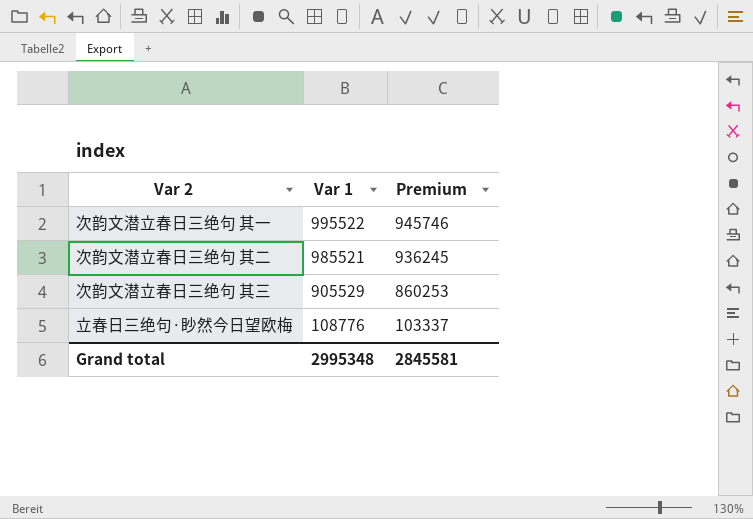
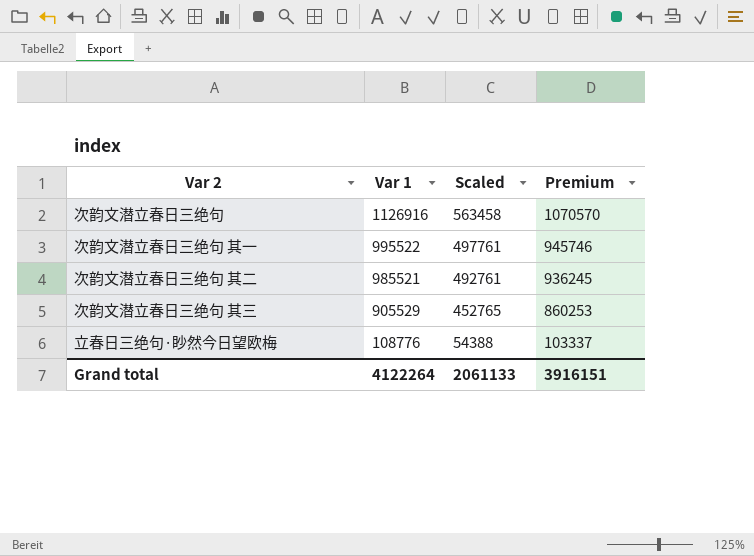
column Scaled | formula: none -> [Var 1] * 0.5
row 次韵文潜立春日三绝句: none -> 1126916 | 563458 | 1070570
Grand total | Var 1: 2995348 -> 4122264
Grand total | Premium: 2845581 -> 3916151

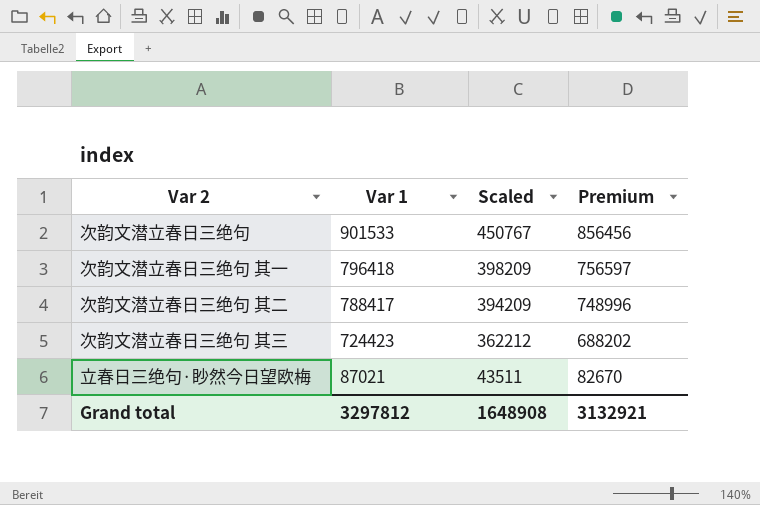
次韵文潜立春日三绝句 | Var 1: 1126916 -> 901533
次韵文潜立春日三绝句 | Scaled: 563458 -> 450767
次韵文潜立春日三绝句 | Premium: 1070570 -> 856456
次韵文潜立春日三绝句 其一 | Var 1: 995522 -> 796418
次韵文潜立春日三绝句 其一 | Scaled: 497761 -> 398209
次韵文潜立春日三绝句 其一 | Premium: 945746 -> 756597
次韵文潜立春日三绝句 其二 | Var 1: 985521 -> 788417
次韵文潜立春日三绝句 其二 | Scaled: 492761 -> 394209
次韵文潜立春日三绝句 其二 | Premium: 936245 -> 748996
次韵文潜立春日三绝句 其三 | Var 1: 905529 -> 724423
次韵文潜立春日三绝句 其三 | Scaled: 452765 -> 362212
次韵文潜立春日三绝句 其三 | Premium: 860253 -> 688202
立春日三绝句·眇然今日望欧梅 | Var 1: 108776 -> 87021
立春日三绝句·眇然今日望欧梅 | Scaled: 54388 -> 43511
立春日三绝句·眇然今日望欧梅 | Premium: 103337 -> 82670
Grand total | Var 1: 4122264 -> 3297812
Grand total | Scaled: 2061133 -> 1648908
Grand total | Premium: 3916151 -> 3132921

